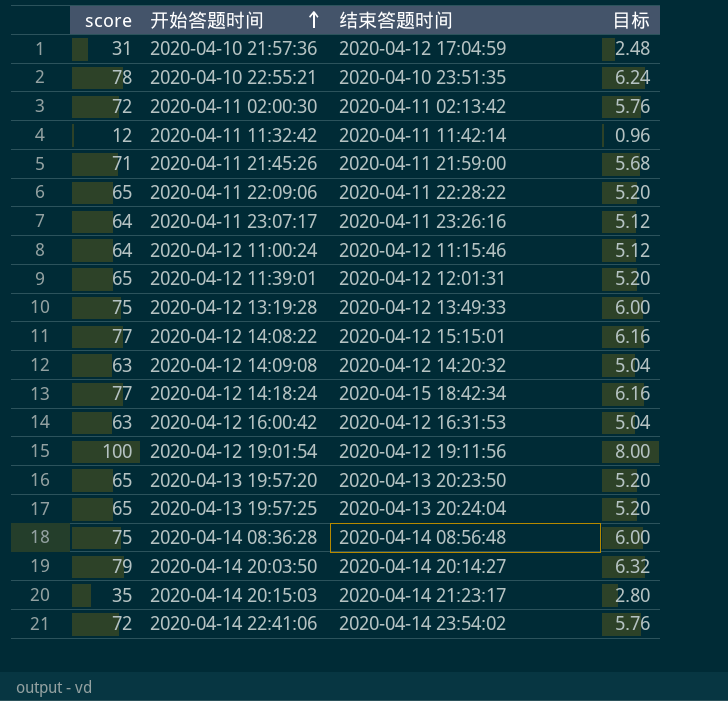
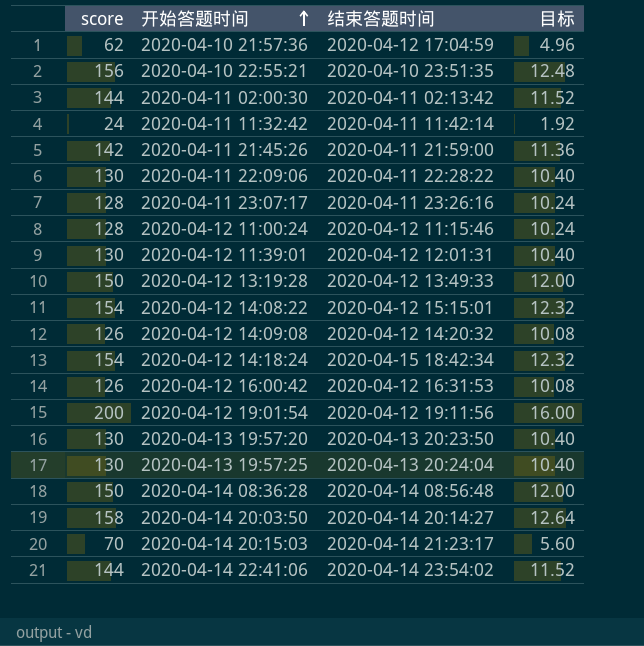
2020-04-10 21:57:36 | score: 31 -> 62
2020-04-10 21:57:36 | 目标: 2.48 -> 4.96
2020-04-10 22:55:21 | score: 78 -> 156
2020-04-10 22:55:21 | 目标: 6.24 -> 12.48
2020-04-11 02:00:30 | score: 72 -> 144
2020-04-11 02:00:30 | 目标: 5.76 -> 11.52
2020-04-11 11:32:42 | score: 12 -> 24
2020-04-11 11:32:42 | 目标: 0.96 -> 1.92
2020-04-11 21:45:26 | score: 71 -> 142
2020-04-11 21:45:26 | 目标: 5.68 -> 11.36
2020-04-11 22:09:06 | score: 65 -> 130
2020-04-11 22:09:06 | 目标: 5.20 -> 10.40
2020-04-11 23:07:17 | score: 64 -> 128
2020-04-11 23:07:17 | 目标: 5.12 -> 10.24
2020-04-12 11:00:24 | score: 64 -> 128
2020-04-12 11:00:24 | 目标: 5.12 -> 10.24
2020-04-12 11:39:01 | score: 65 -> 130
2020-04-12 11:39:01 | 目标: 5.20 -> 10.40
2020-04-12 13:19:28 | score: 75 -> 150
2020-04-12 13:19:28 | 目标: 6.00 -> 12.00
2020-04-12 14:08:22 | score: 77 -> 154
2020-04-12 14:08:22 | 目标: 6.16 -> 12.32
2020-04-12 14:09:08 | score: 63 -> 126
2020-04-12 14:09:08 | 目标: 5.04 -> 10.08
2020-04-12 14:18:24 | score: 77 -> 154
2020-04-12 14:18:24 | 目标: 6.16 -> 12.32
2020-04-12 16:00:42 | score: 63 -> 126
2020-04-12 16:00:42 | 目标: 5.04 -> 10.08
2020-04-12 19:01:54 | score: 100 -> 200
2020-04-12 19:01:54 | 目标: 8.00 -> 16.00
2020-04-13 19:57:20 | score: 65 -> 130
2020-04-13 19:57:20 | 目标: 5.20 -> 10.40
2020-04-13 19:57:25 | score: 65 -> 130
2020-04-13 19:57:25 | 目标: 5.20 -> 10.40
2020-04-14 08:36:28 | score: 75 -> 150
2020-04-14 08:36:28 | 目标: 6.00 -> 12.00
2020-04-14 20:03:50 | score: 79 -> 158
2020-04-14 20:03:50 | 目标: 6.32 -> 12.64
2020-04-14 20:15:03 | score: 35 -> 70
2020-04-14 20:15:03 | 目标: 2.80 -> 5.60
2020-04-14 22:41:06 | score: 72 -> 144
2020-04-14 22:41:06 | 目标: 5.76 -> 11.52

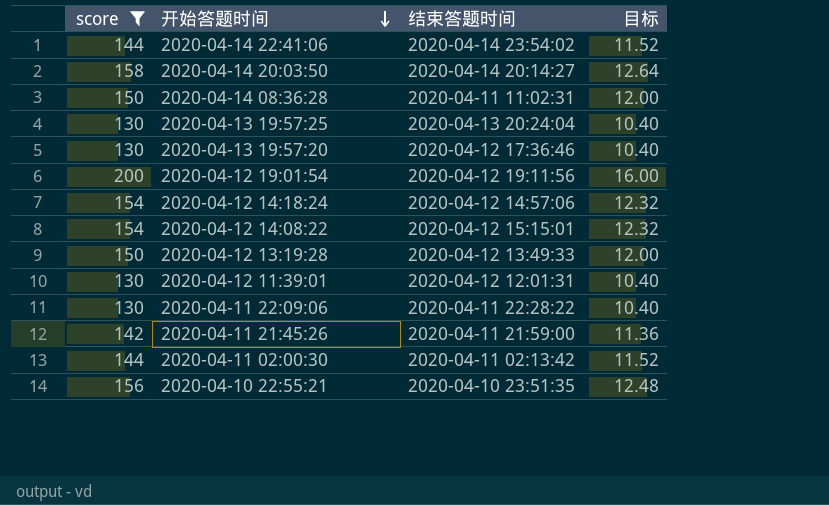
filter: none -> score >= 130
row order: 开始答题时间 ascending -> 开始答题时间 descending
2020-04-14 08:36:28 | 结束答题时间: 2020-04-14 08:56:48 -> 2020-04-11 11:02:31
2020-04-13 19:57:20 | 结束答题时间: 2020-04-13 20:23:50 -> 2020-04-12 17:36:46
2020-04-12 14:18:24 | 结束答题时间: 2020-04-15 18:42:34 -> 2020-04-12 14:57:06

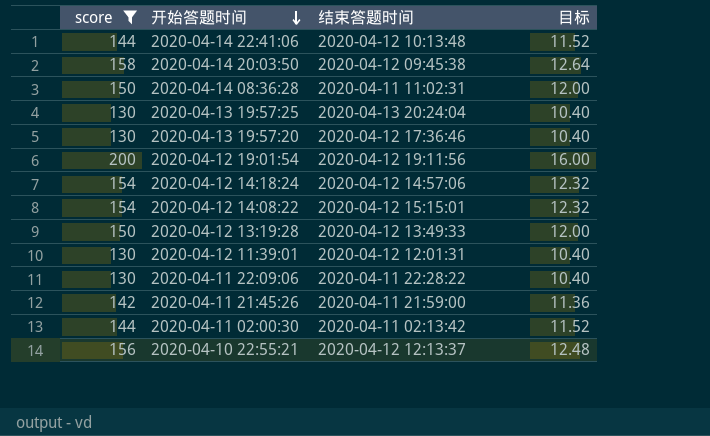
2020-04-14 22:41:06 | 结束答题时间: 2020-04-14 23:54:02 -> 2020-04-12 10:13:48
2020-04-14 20:03:50 | 结束答题时间: 2020-04-14 20:14:27 -> 2020-04-12 09:45:38
2020-04-10 22:55:21 | 结束答题时间: 2020-04-10 23:51:35 -> 2020-04-12 12:13:37

